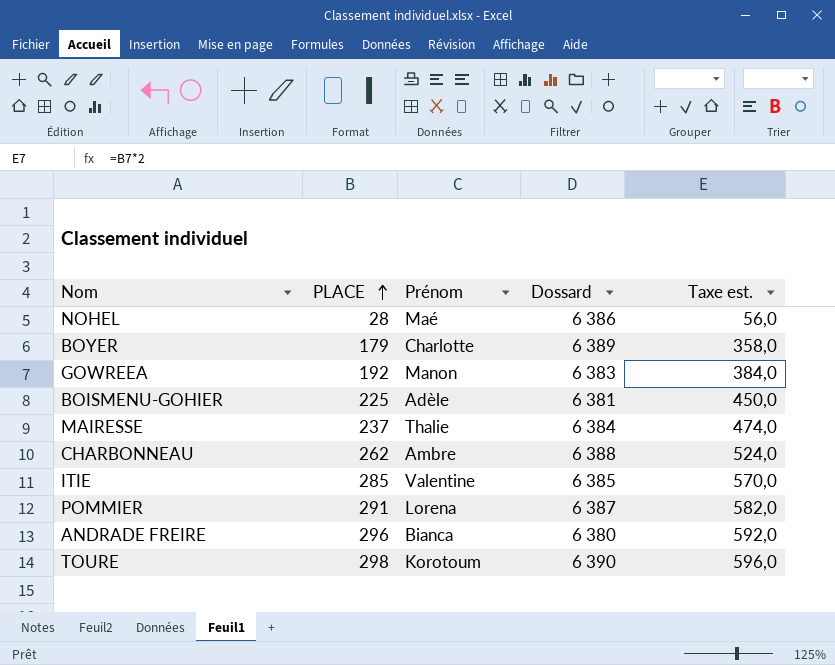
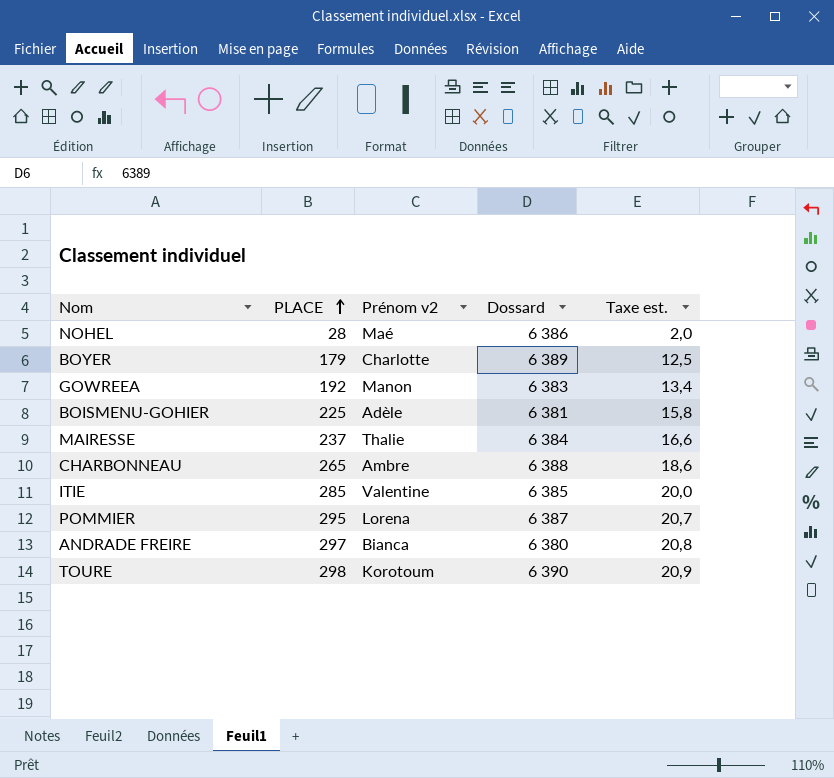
column name: Prénom -> Prénom v2
column Taxe est. | formula: [PLACE] * 2 -> [PLACE] * 0,07
CHARBONNEAU | PLACE: 262 -> 265
POMMIER | PLACE: 291 -> 295
ANDRADE FREIRE | PLACE: 296 -> 297

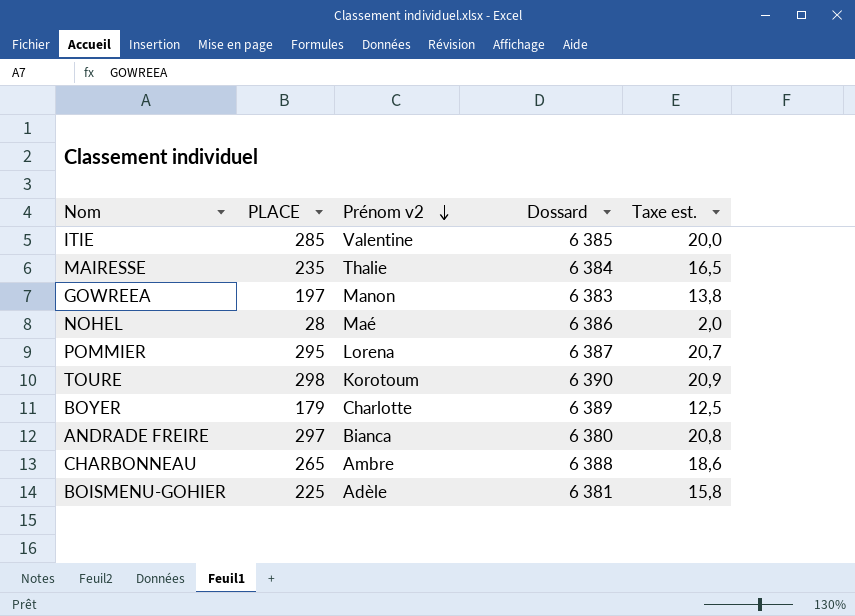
row order: PLACE ascending -> Prénom v2 descending
MAIRESSE | PLACE: 237 -> 235
MAIRESSE | Taxe est.: 16,6 -> 16,5
GOWREEA | PLACE: 192 -> 197
GOWREEA | Taxe est.: 13,4 -> 13,8

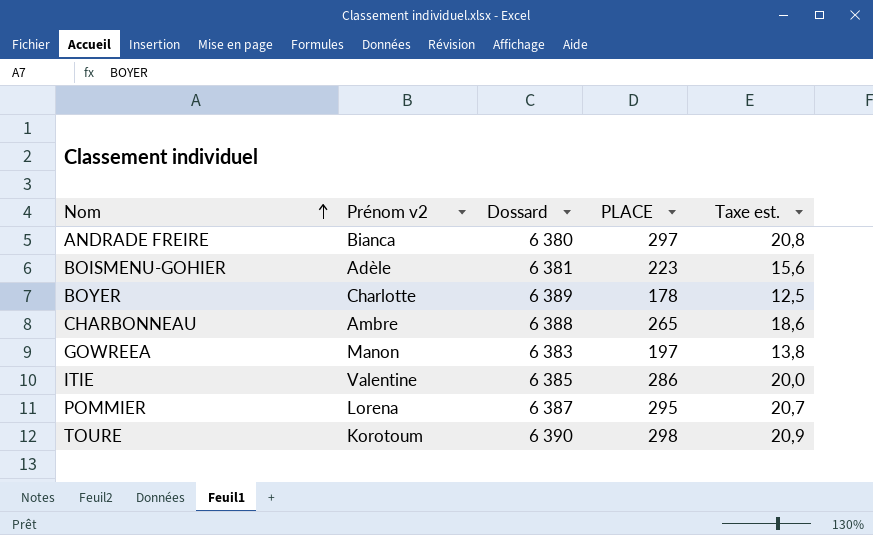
row order: Prénom v2 descending -> Nom ascending
column PLACE | position: 2 -> 4
row MAIRESSE: 235 | Thalie | 6 384 | 16,5 -> none
row NOHEL: 28 | Maé | 6 386 | 2,0 -> none
BOISMENU-GOHIER | PLACE: 225 -> 223
BOISMENU-GOHIER | Taxe est.: 15,8 -> 15,6
BOYER | PLACE: 179 -> 178
ITIE | PLACE: 285 -> 286

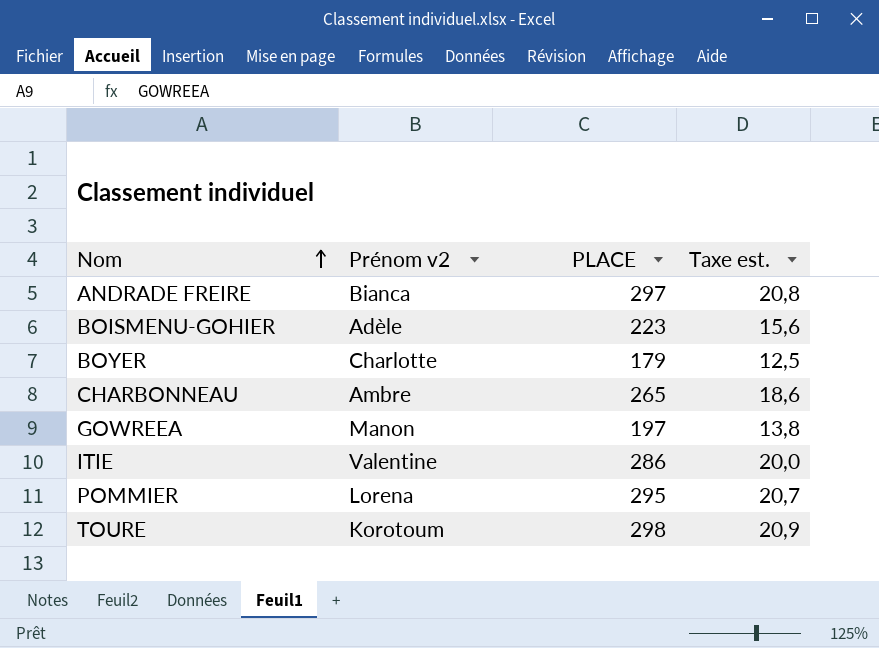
column Dossard | position: 3 -> none
BOYER | PLACE: 178 -> 179

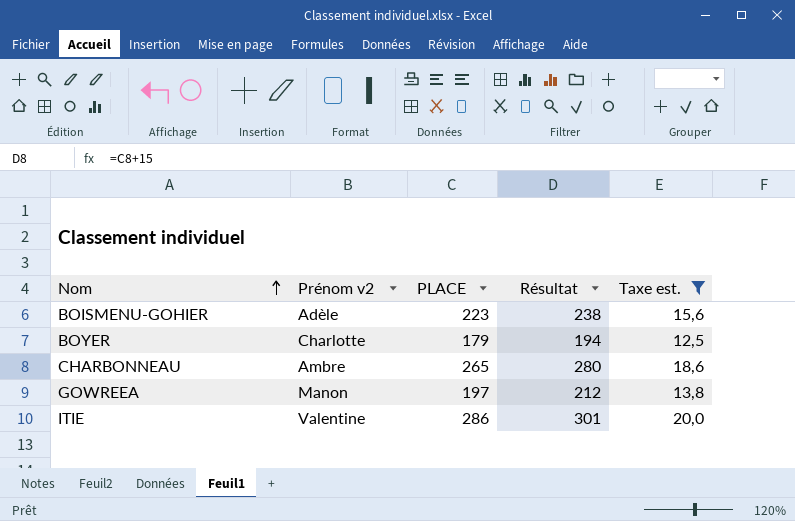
filter: none -> Taxe est. <= 20,0
column Résultat | formula: none -> [PLACE] + 15

